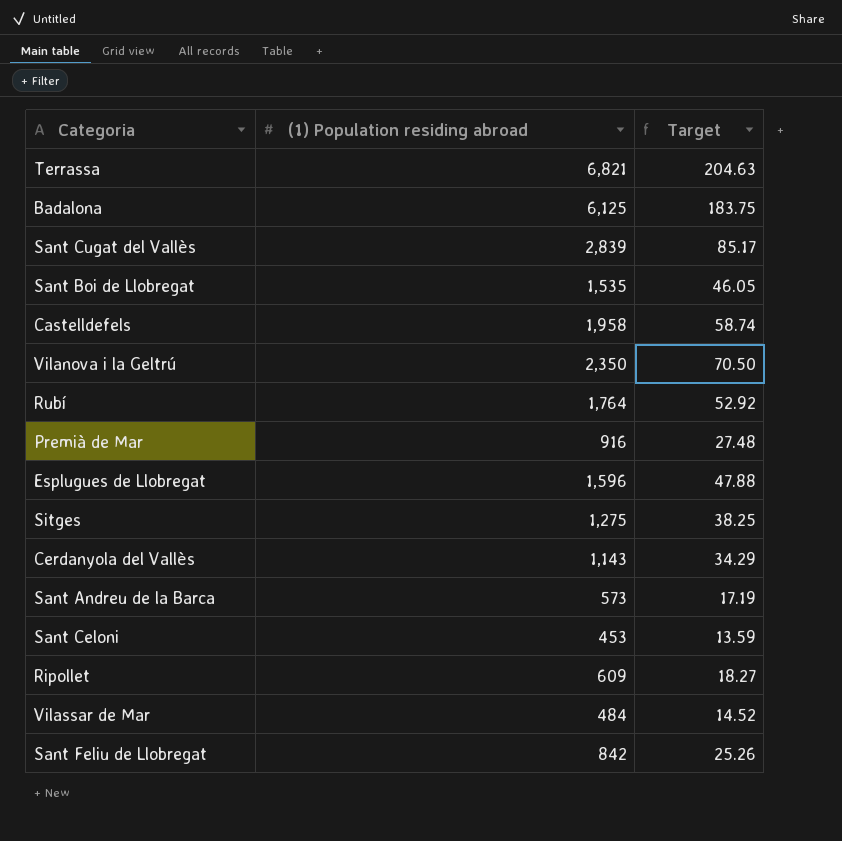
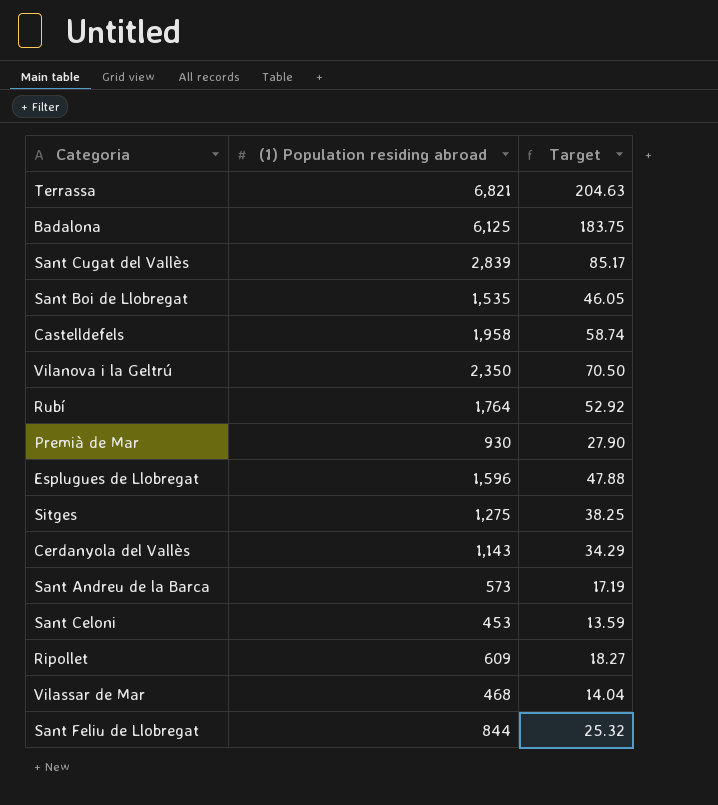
Premià de Mar | (1) Population residing abroad: 916 -> 930
Premià de Mar | Target: 27.48 -> 27.90
Vilassar de Mar | (1) Population residing abroad: 484 -> 468
Vilassar de Mar | Target: 14.52 -> 14.04
Sant Feliu de Llobregat | (1) Population residing abroad: 842 -> 844
Sant Feliu de Llobregat | Target: 25.26 -> 25.32

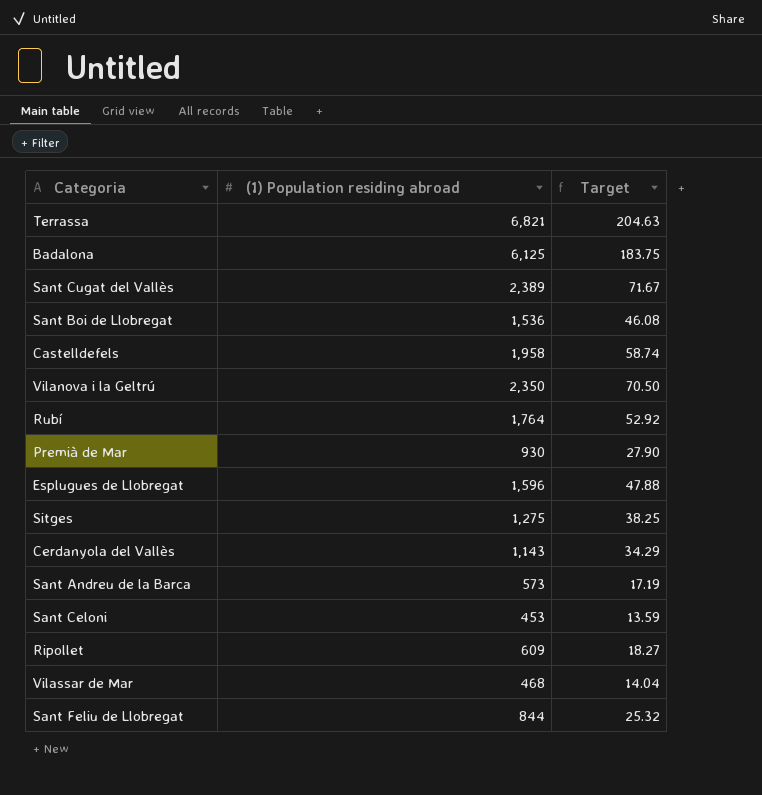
Sant Cugat del Vallès | (1) Population residing abroad: 2,839 -> 2,389
Sant Cugat del Vallès | Target: 85.17 -> 71.67
Sant Boi de Llobregat | (1) Population residing abroad: 1,535 -> 1,536
Sant Boi de Llobregat | Target: 46.05 -> 46.08

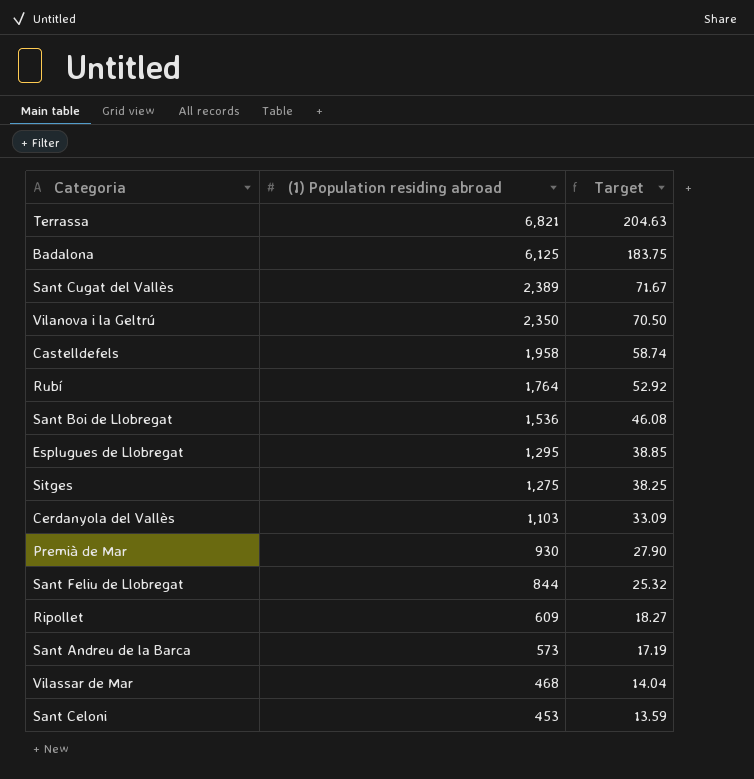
row order: none -> (1) Population residing abroad descending
Esplugues de Llobregat | (1) Population residing abroad: 1,596 -> 1,295
Esplugues de Llobregat | Target: 47.88 -> 38.85
Cerdanyola del Vallès | (1) Population residing abroad: 1,143 -> 1,103
Cerdanyola del Vallès | Target: 34.29 -> 33.09

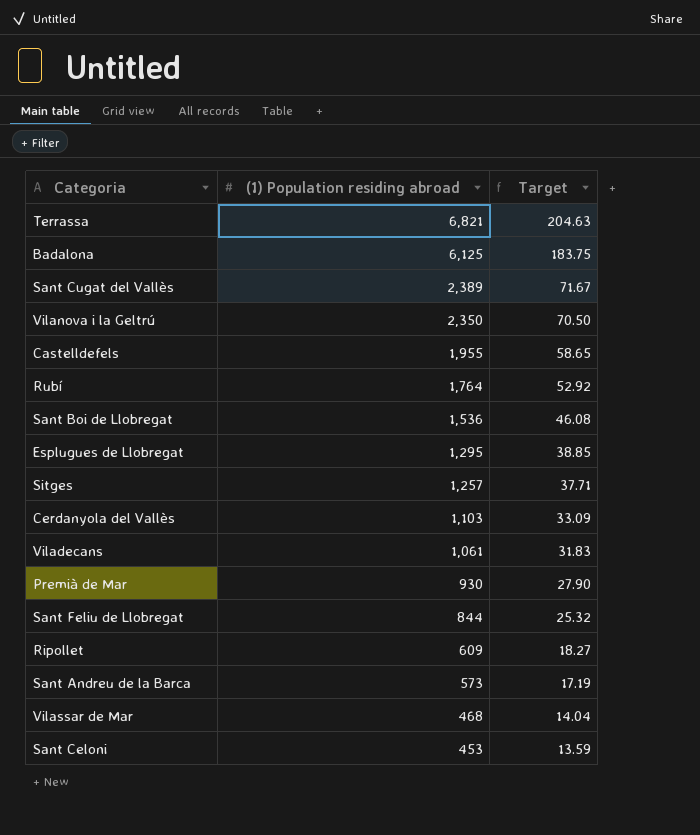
Castelldefels | (1) Population residing abroad: 1,958 -> 1,955
Castelldefels | Target: 58.74 -> 58.65
Sitges | (1) Population residing abroad: 1,275 -> 1,257
Sitges | Target: 38.25 -> 37.71
row Viladecans: none -> 1,061 | 31.83

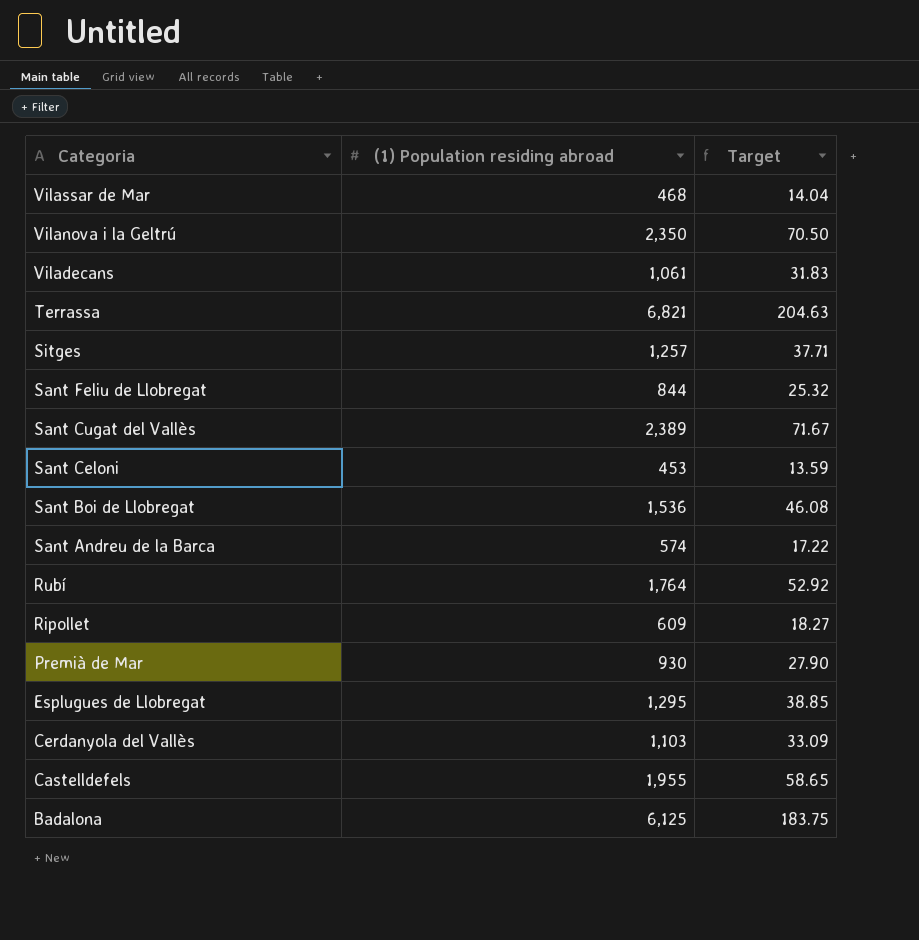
row order: (1) Population residing abroad descending -> Categoria descending
Sant Andreu de la Barca | (1) Population residing abroad: 573 -> 574
Sant Andreu de la Barca | Target: 17.19 -> 17.22

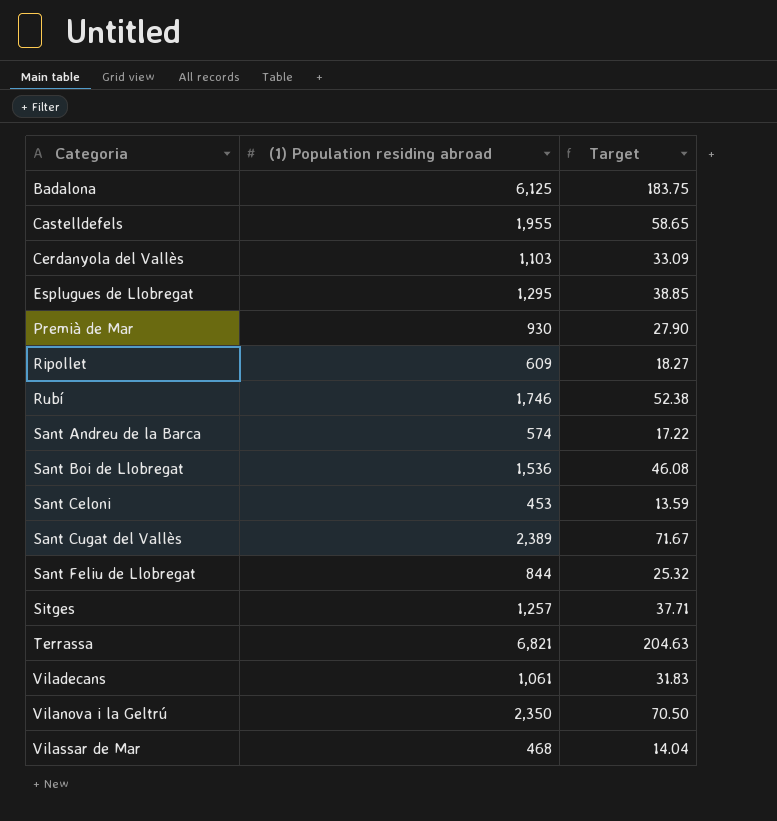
row order: Categoria descending -> Categoria ascending
Rubí | (1) Population residing abroad: 1,764 -> 1,746
Rubí | Target: 52.92 -> 52.38

